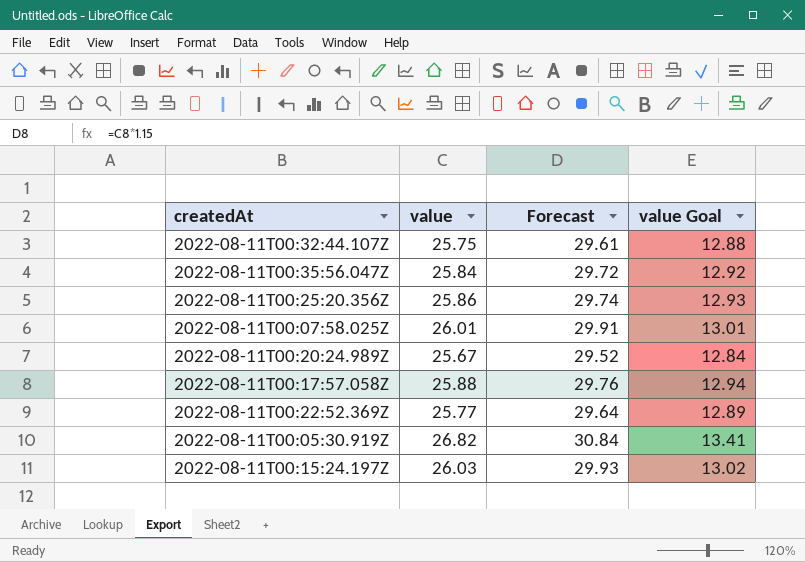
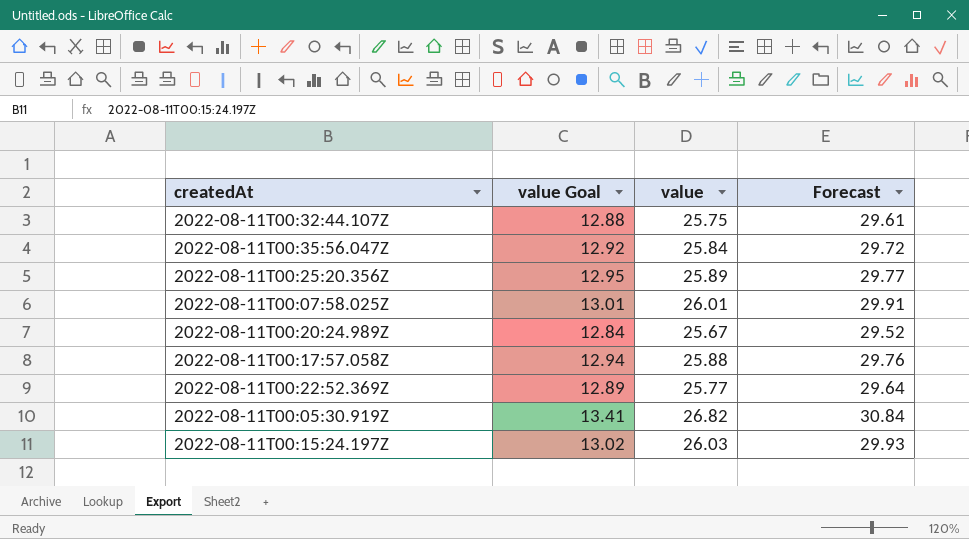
column value Goal | position: 4 -> 2
2022-08-11T00:25:20.356Z | value Goal: 12.93 -> 12.95
2022-08-11T00:25:20.356Z | value: 25.86 -> 25.89
2022-08-11T00:25:20.356Z | Forecast: 29.74 -> 29.77

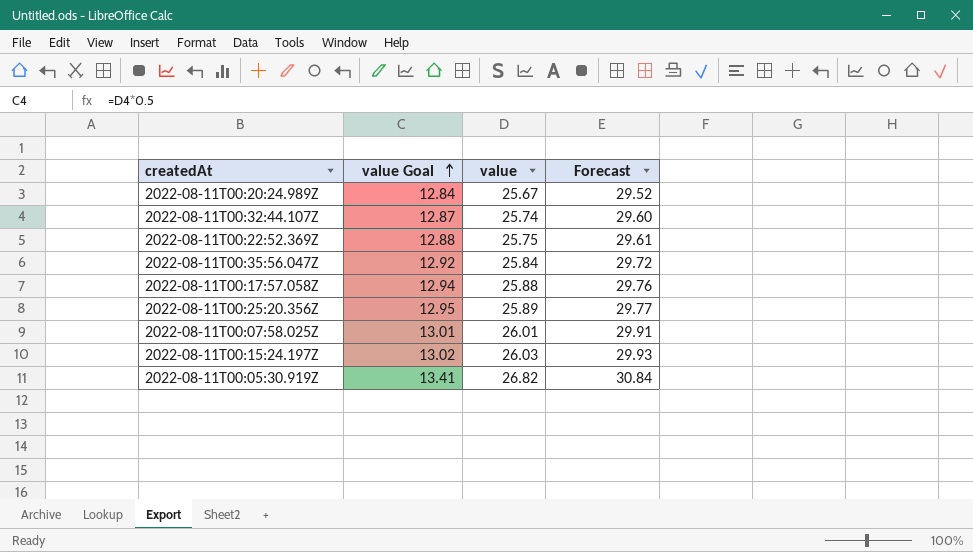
row order: none -> value Goal ascending
2022-08-11T00:32:44.107Z | value Goal: 12.88 -> 12.87
2022-08-11T00:32:44.107Z | value: 25.75 -> 25.74
2022-08-11T00:32:44.107Z | Forecast: 29.61 -> 29.60
2022-08-11T00:22:52.369Z | value Goal: 12.89 -> 12.88
2022-08-11T00:22:52.369Z | value: 25.77 -> 25.75
2022-08-11T00:22:52.369Z | Forecast: 29.64 -> 29.61

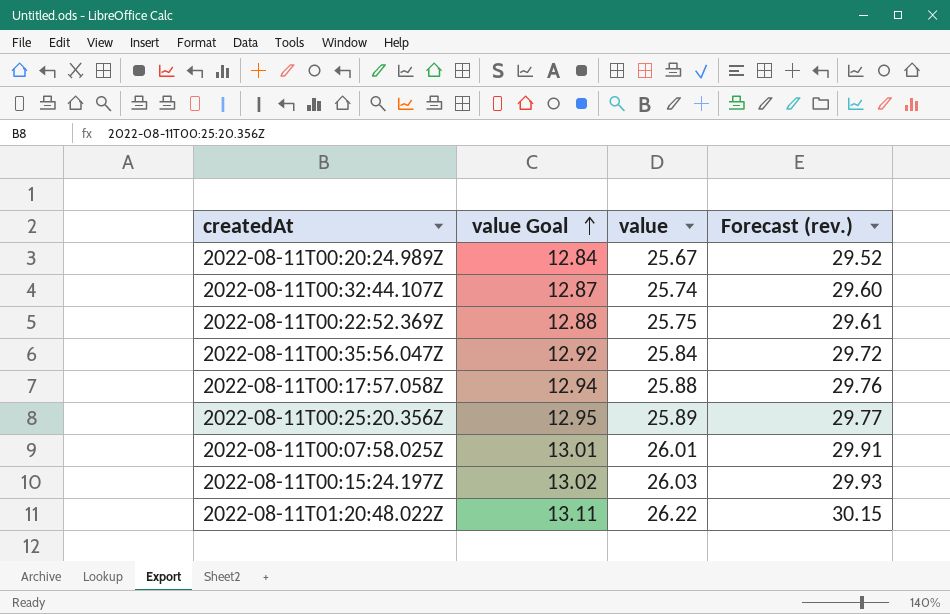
column name: Forecast -> Forecast (rev.)
row 2022-08-11T00:05:30.919Z: 13.41 | 26.82 | 30.84 -> none
row 2022-08-11T01:20:48.022Z: none -> 13.11 | 26.22 | 30.15

